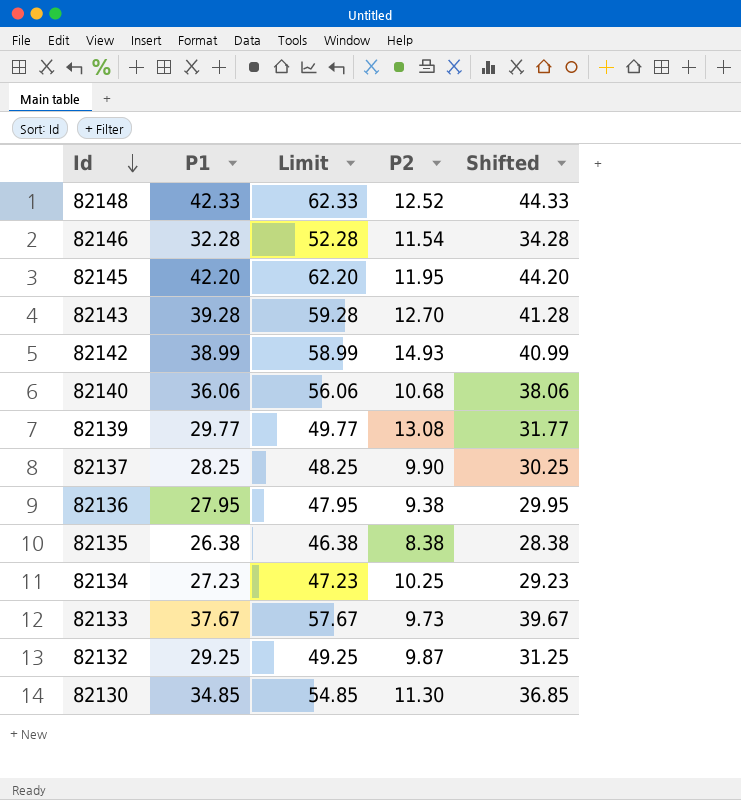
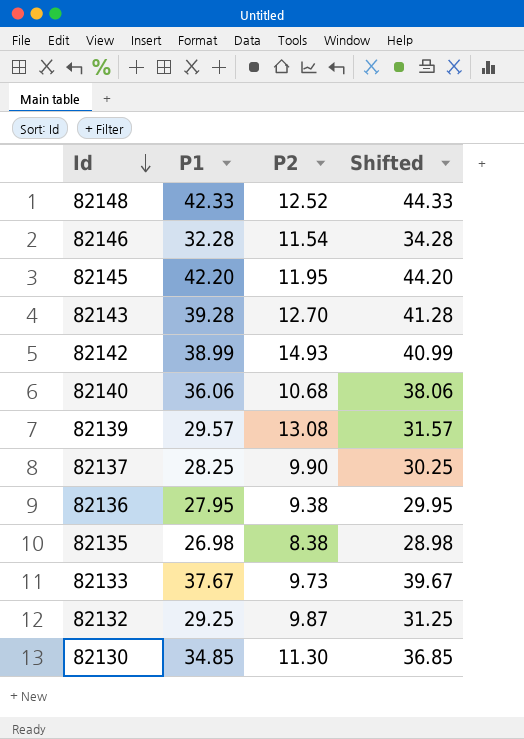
column Limit | formula: [P1] + 20 -> none
row 82134: 27.23 | 47.23 | 10.25 | 29.23 -> none
82139 | P1: 29.77 -> 29.57
82139 | Shifted: 31.77 -> 31.57
82135 | P1: 26.38 -> 26.98
82135 | Shifted: 28.38 -> 28.98

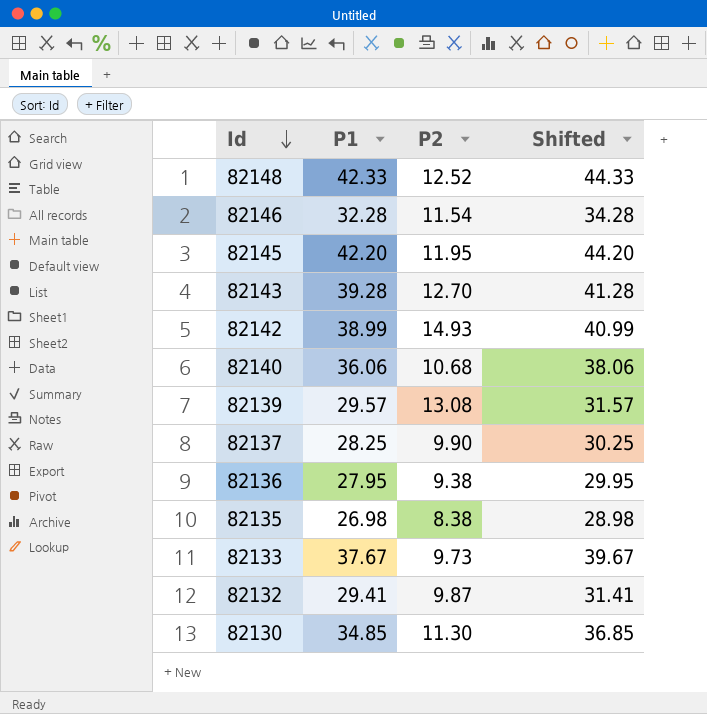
82132 | P1: 29.25 -> 29.41
82132 | Shifted: 31.25 -> 31.41

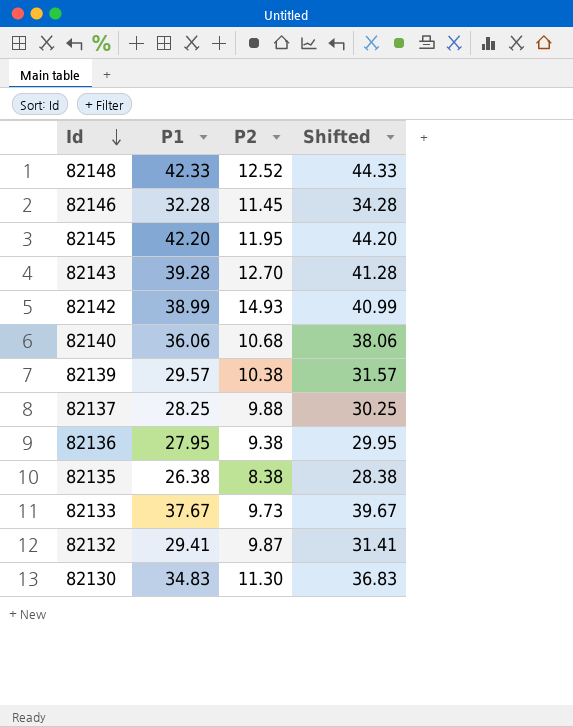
82146 | P2: 11.54 -> 11.45
82139 | P2: 13.08 -> 10.38
82137 | P2: 9.90 -> 9.88
82135 | P1: 26.98 -> 26.38
82135 | Shifted: 28.98 -> 28.38
82130 | P1: 34.85 -> 34.83
82130 | Shifted: 36.85 -> 36.83

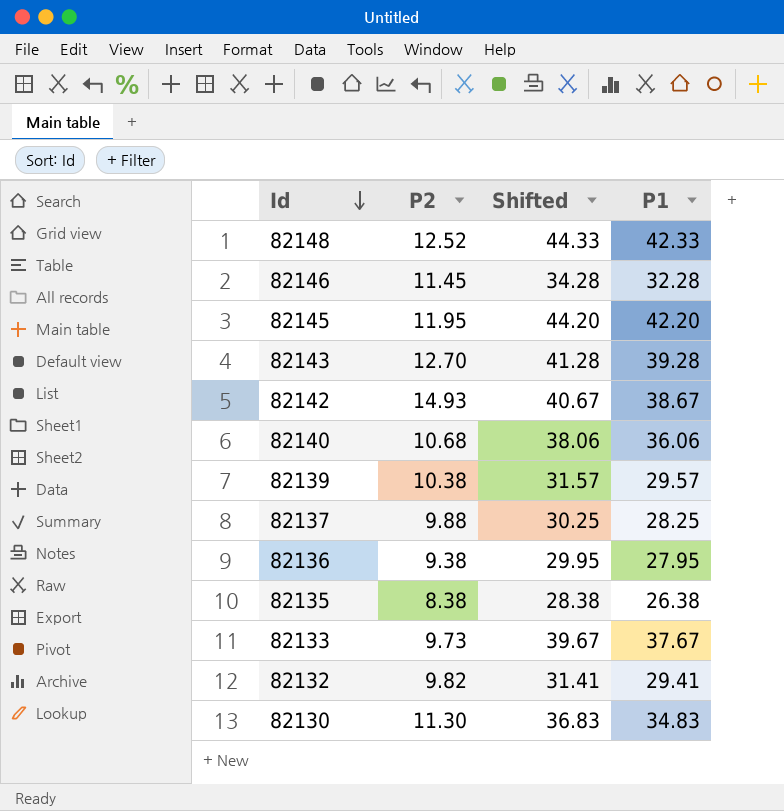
column P1 | position: 2 -> 4
82142 | Shifted: 40.99 -> 40.67
82142 | P1: 38.99 -> 38.67
82132 | P2: 9.87 -> 9.82

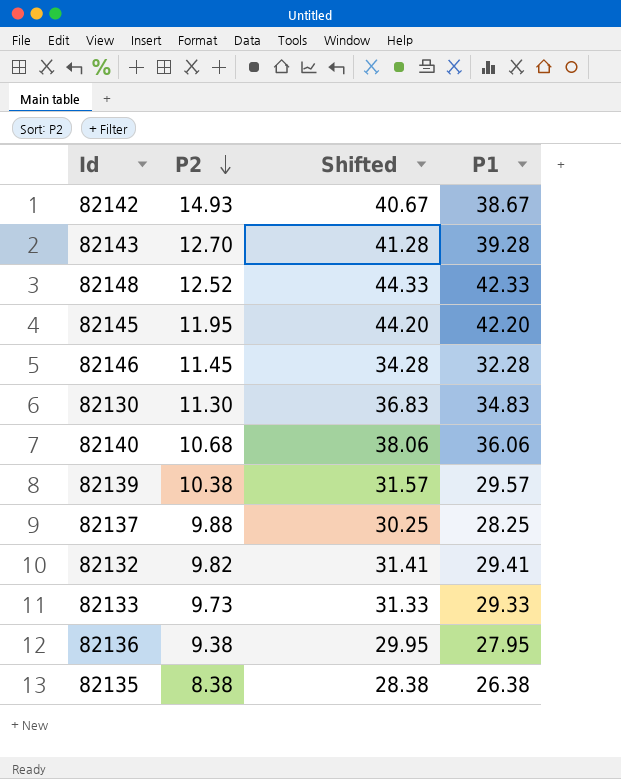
row order: Id descending -> P2 descending
82133 | Shifted: 39.67 -> 31.33
82133 | P1: 37.67 -> 29.33

